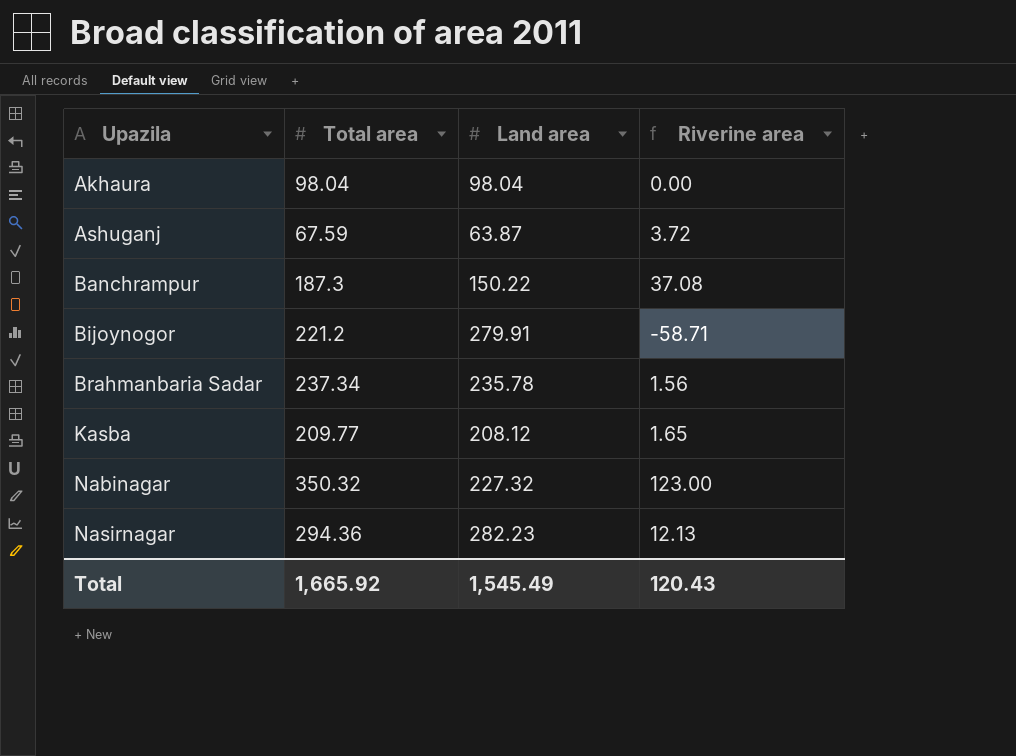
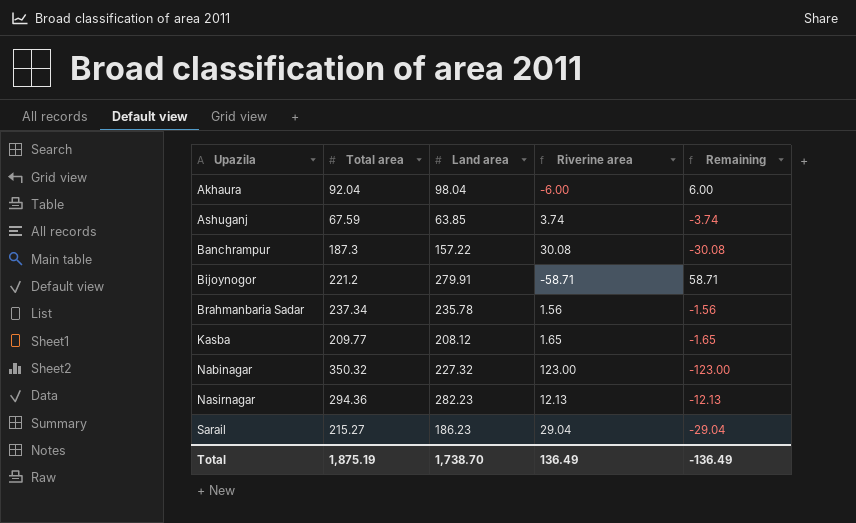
column Remaining | formula: none -> [Land area] - [Total area]
Akhaura | Total area: 98.04 -> 92.04
Akhaura | Riverine area: 0.00 -> -6.00
Ashuganj | Land area: 63.87 -> 63.85
Ashuganj | Riverine area: 3.72 -> 3.74
Banchrampur | Land area: 150.22 -> 157.22
Banchrampur | Riverine area: 37.08 -> 30.08
row Sarail: none -> 215.27 | 186.23 | 29.04 | -29.04
Total | Total area: 1,665.92 -> 1,875.19
Total | Land area: 1,545.49 -> 1,738.70
Total | Riverine area: 120.43 -> 136.49

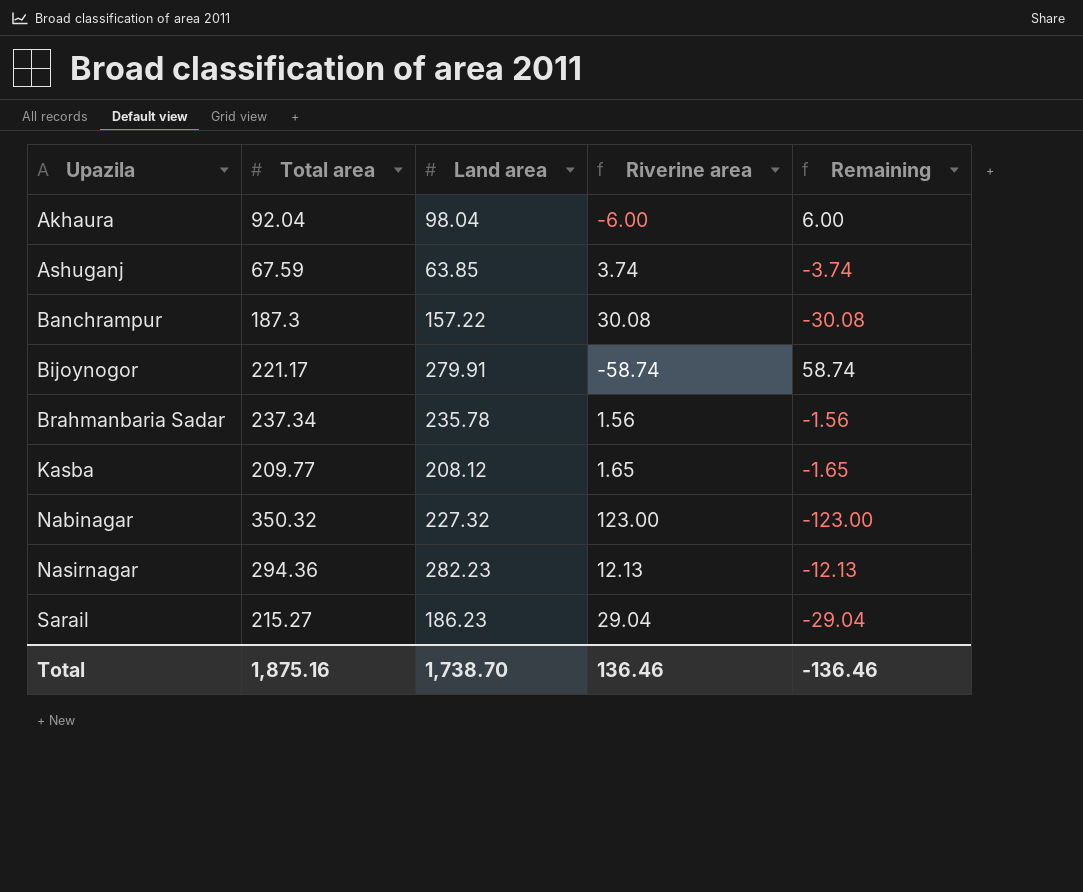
Bijoynogor | Total area: 221.2 -> 221.17
Bijoynogor | Riverine area: -58.71 -> -58.74
Bijoynogor | Remaining: 58.71 -> 58.74
Total | Total area: 1,875.19 -> 1,875.16
Total | Riverine area: 136.49 -> 136.46
Total | Remaining: -136.49 -> -136.46

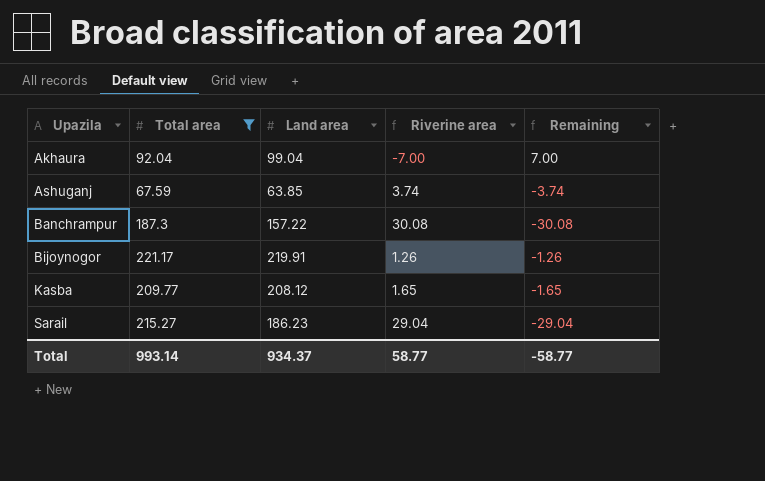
filter: none -> Total area <= 221.17
Akhaura | Land area: 98.04 -> 99.04
Akhaura | Riverine area: -6.00 -> -7.00
Akhaura | Remaining: 6.00 -> 7.00
Bijoynogor | Land area: 279.91 -> 219.91
Bijoynogor | Riverine area: -58.74 -> 1.26
Bijoynogor | Remaining: 58.74 -> -1.26
Total | Total area: 1,875.16 -> 993.14
Total | Land area: 1,738.70 -> 934.37
Total | Riverine area: 136.46 -> 58.77
Total | Remaining: -136.46 -> -58.77

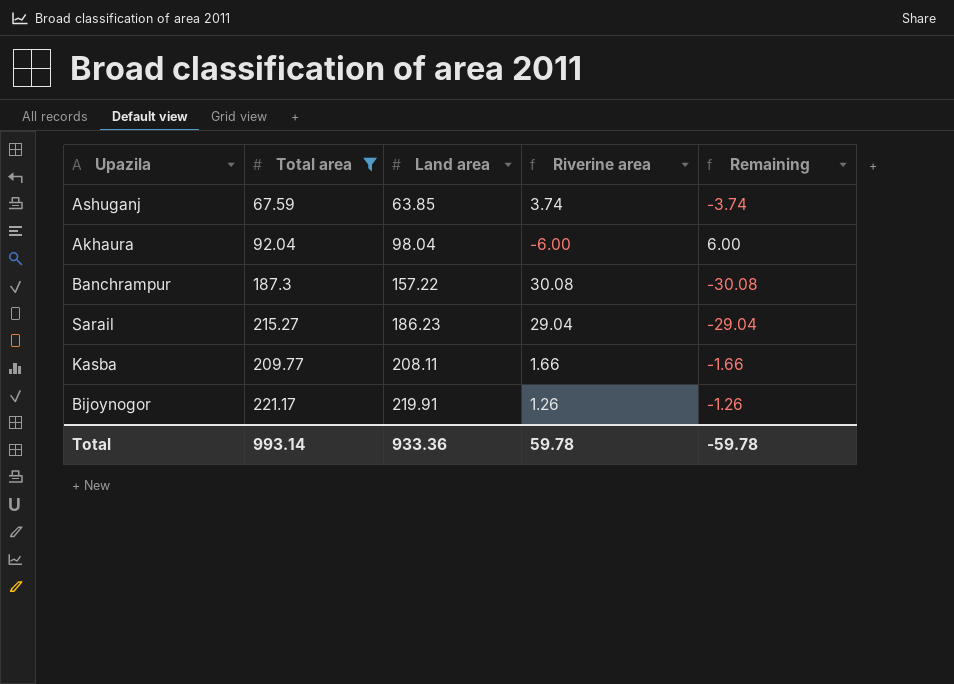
row order: Upazila ascending -> Land area ascending
Akhaura | Land area: 99.04 -> 98.04
Akhaura | Riverine area: -7.00 -> -6.00
Akhaura | Remaining: 7.00 -> 6.00
Kasba | Land area: 208.12 -> 208.11
Kasba | Riverine area: 1.65 -> 1.66
Kasba | Remaining: -1.65 -> -1.66
Total | Land area: 934.37 -> 933.36
Total | Riverine area: 58.77 -> 59.78
Total | Remaining: -58.77 -> -59.78

